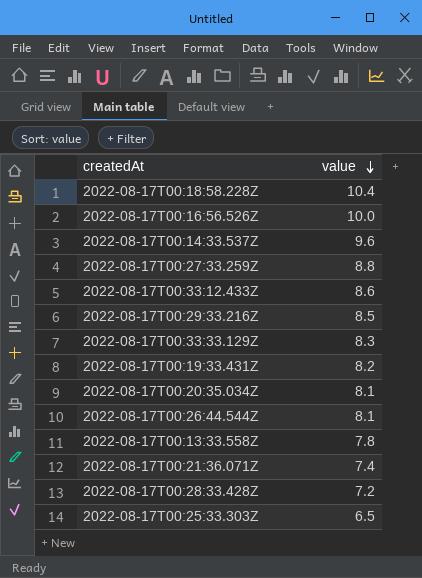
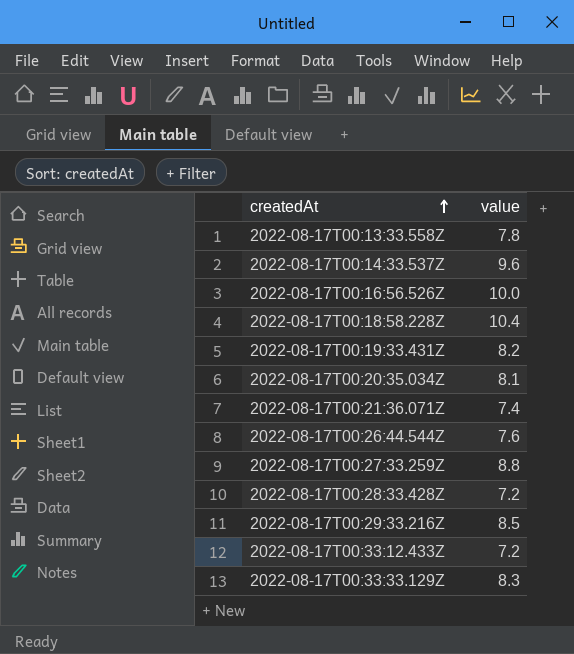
row order: value descending -> createdAt ascending
row 2022-08-17T00:25:33.303Z: 6.5 -> none
2022-08-17T00:26:44.544Z | value: 8.1 -> 7.6
2022-08-17T00:33:12.433Z | value: 8.6 -> 7.2

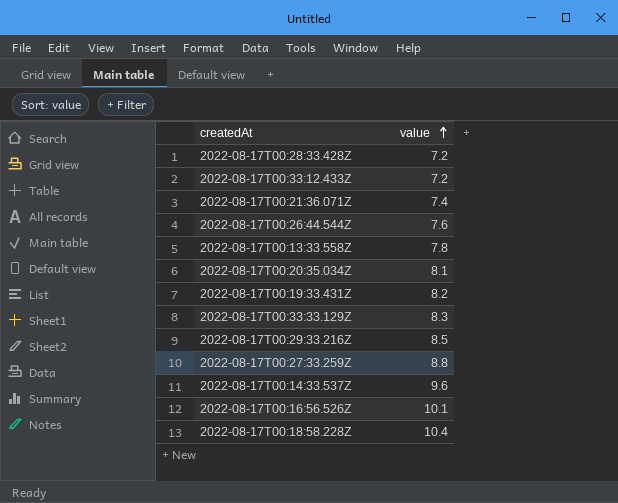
row order: createdAt ascending -> value ascending
2022-08-17T00:16:56.526Z | value: 10.0 -> 10.1

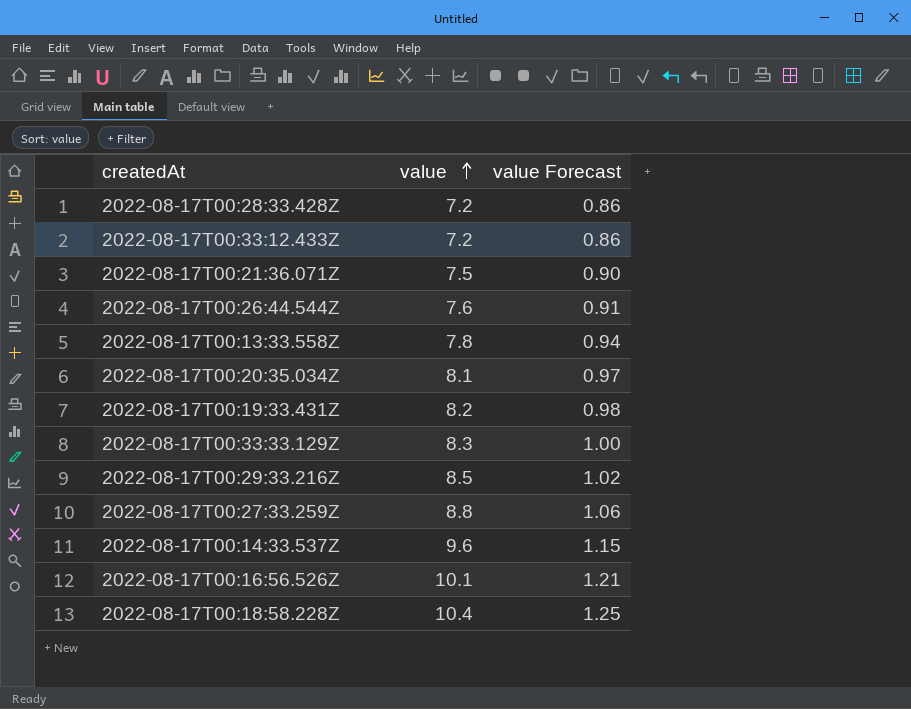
column value Forecast | formula: none -> [value] * 0.12
2022-08-17T00:21:36.071Z | value: 7.4 -> 7.5

